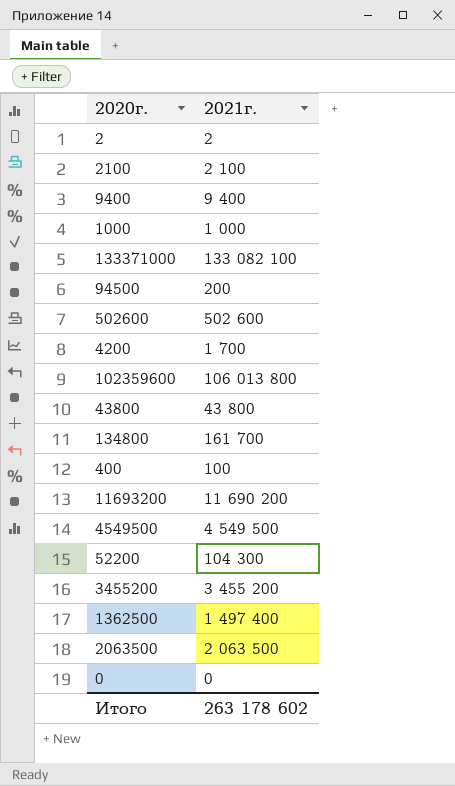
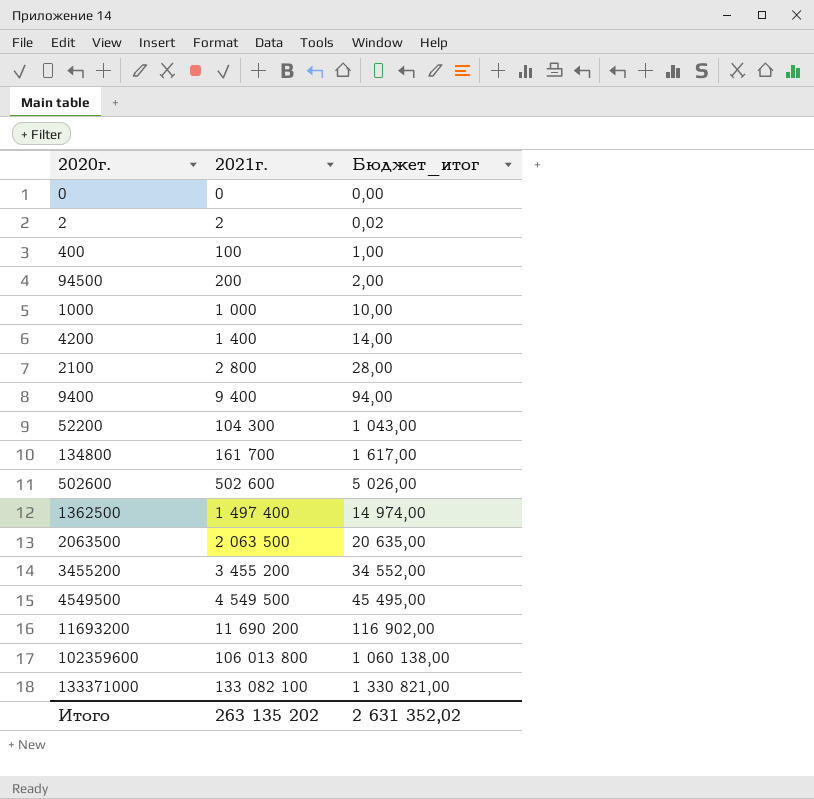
row order: none -> 2021г. ascending
column Бюджет_итог | formula: none -> [2021г.] * 0,01
row 43800: 43 800 -> none
4200 | 2021г.: 1 700 -> 1 400
2100 | 2021г.: 2 100 -> 2 800
Итого | 2021г.: 263 178 602 -> 263 135 202

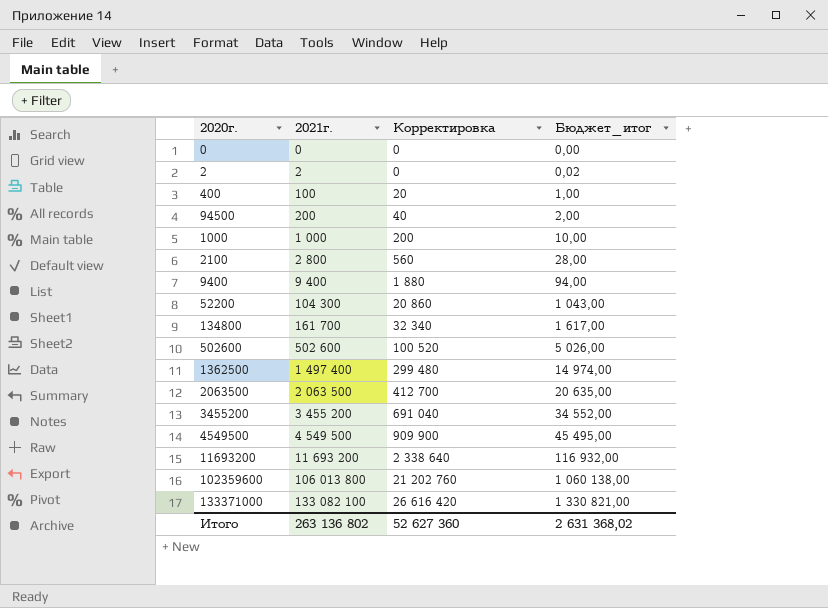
column Корректировка | formula: none -> [2021г.] * 0,2
row 4200: 1 400 | 14,00 -> none
11693200 | 2021г.: 11 690 200 -> 11 693 200
11693200 | Бюджет_итог: 116 902,00 -> 116 932,00
Итого | 2021г.: 263 135 202 -> 263 136 802
Итого | Бюджет_итог: 2 631 352,02 -> 2 631 368,02

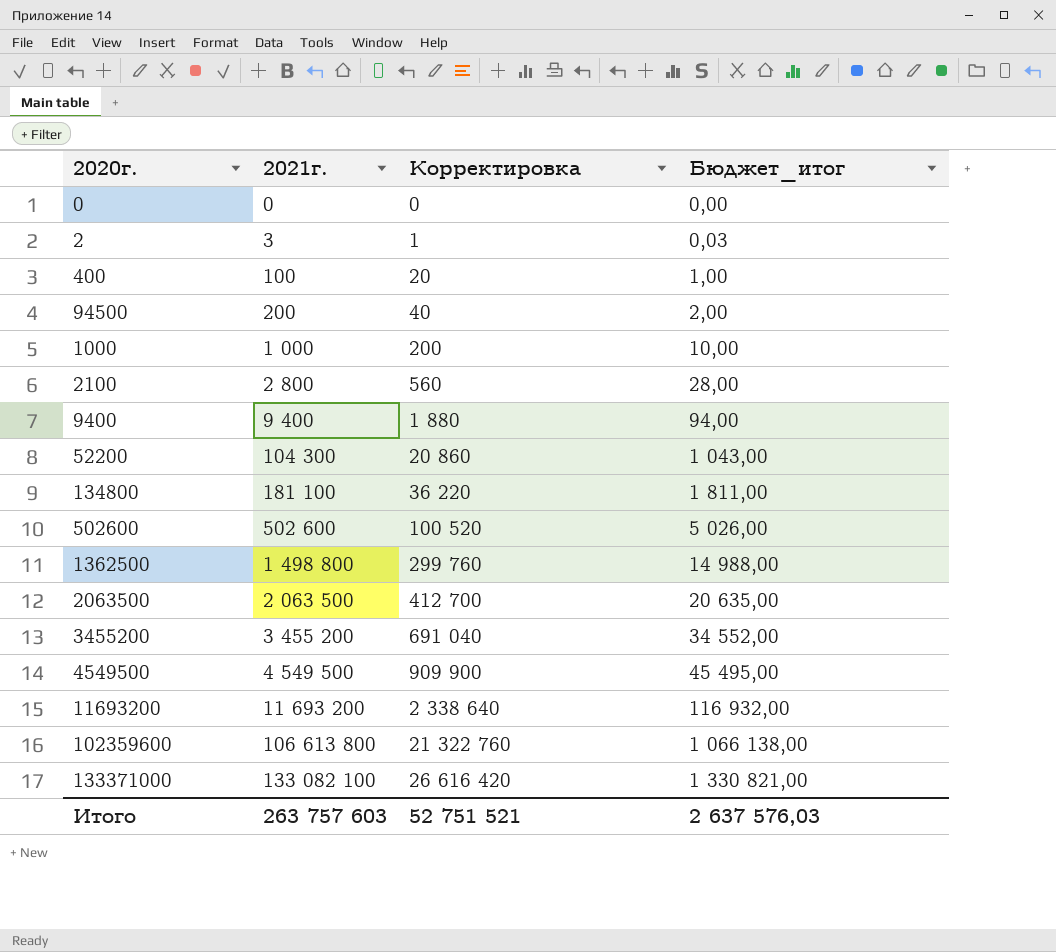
2 | 2021г.: 2 -> 3
2 | Корректировка: 0 -> 1
2 | Бюджет_итог: 0,02 -> 0,03
134800 | 2021г.: 161 700 -> 181 100
134800 | Корректировка: 32 340 -> 36 220
134800 | Бюджет_итог: 1 617,00 -> 1 811,00
1362500 | 2021г.: 1 497 400 -> 1 498 800
1362500 | Корректировка: 299 480 -> 299 760
1362500 | Бюджет_итог: 14 974,00 -> 14 988,00
102359600 | 2021г.: 106 013 800 -> 106 613 800
102359600 | Корректировка: 21 202 760 -> 21 322 760
102359600 | Бюджет_итог: 1 060 138,00 -> 1 066 138,00
Итого | 2021г.: 263 136 802 -> 263 757 603
Итого | Корректировка: 52 627 360 -> 52 751 521
Итого | Бюджет_итог: 2 631 368,02 -> 2 637 576,03

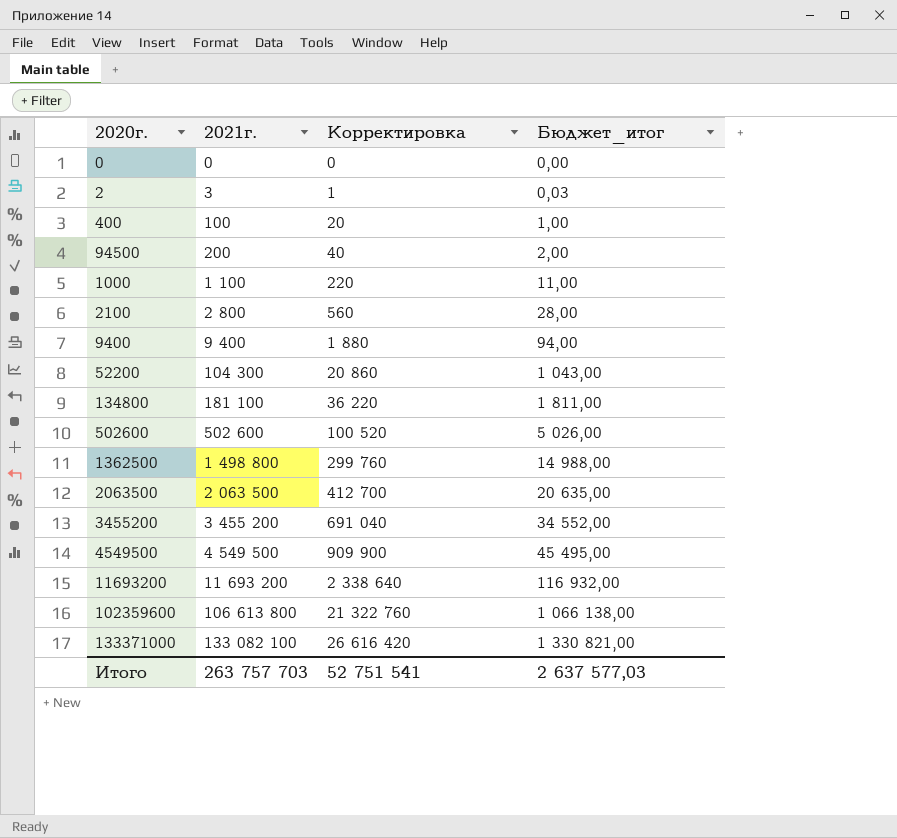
1000 | 2021г.: 1 000 -> 1 100
1000 | Корректировка: 200 -> 220
1000 | Бюджет_итог: 10,00 -> 11,00
Итого | 2021г.: 263 757 603 -> 263 757 703
Итого | Корректировка: 52 751 521 -> 52 751 541
Итого | Бюджет_итог: 2 637 576,03 -> 2 637 577,03

